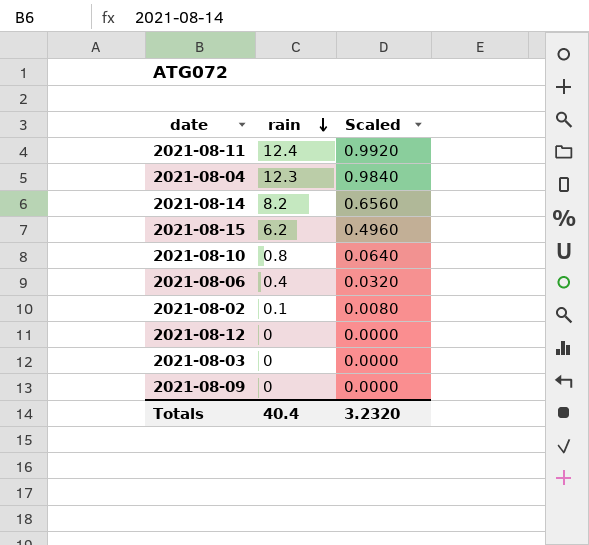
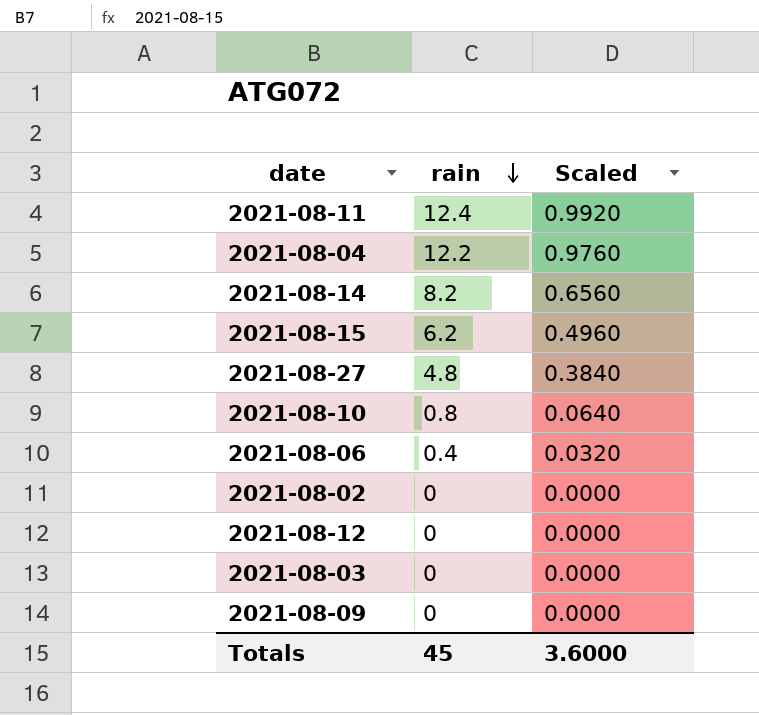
2021-08-04 | rain: 12.3 -> 12.2
2021-08-04 | Scaled: 0.9840 -> 0.9760
row 2021-08-27: none -> 4.8 | 0.3840
2021-08-02 | rain: 0.1 -> 0
2021-08-02 | Scaled: 0.0080 -> 0.0000
Totals | rain: 40.4 -> 45
Totals | Scaled: 3.2320 -> 3.6000

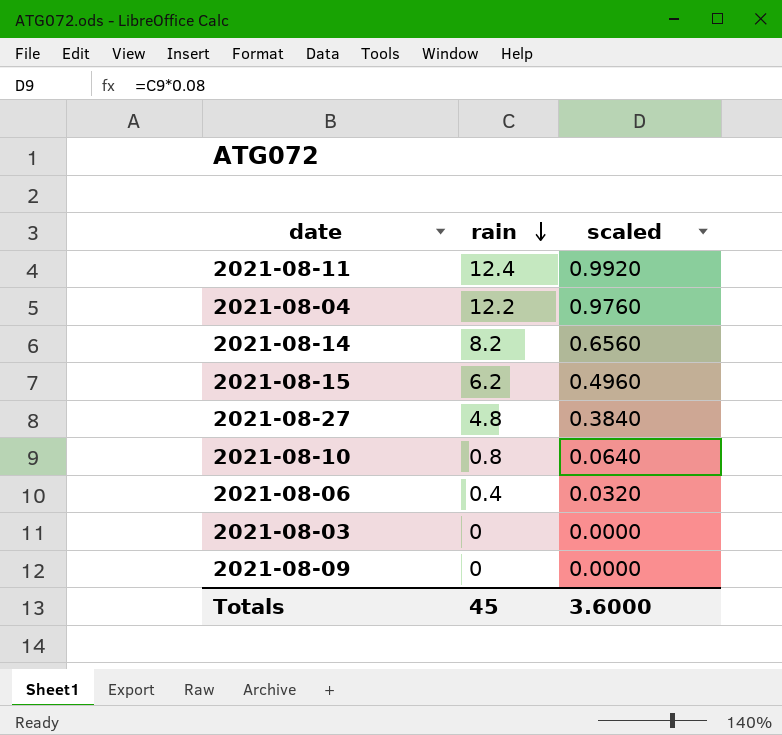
column name: Scaled -> scaled
row 2021-08-02: 0 | 0.0000 -> none
row 2021-08-12: 0 | 0.0000 -> none

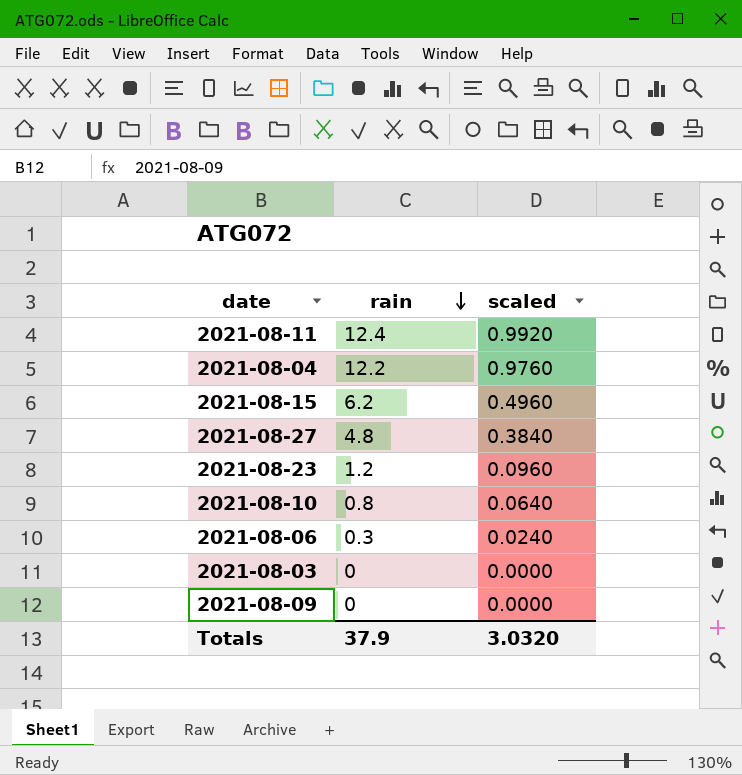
row 2021-08-14: 8.2 | 0.6560 -> none
row 2021-08-23: none -> 1.2 | 0.0960
2021-08-06 | rain: 0.4 -> 0.3
2021-08-06 | scaled: 0.0320 -> 0.0240
Totals | rain: 45 -> 37.9
Totals | scaled: 3.6000 -> 3.0320

